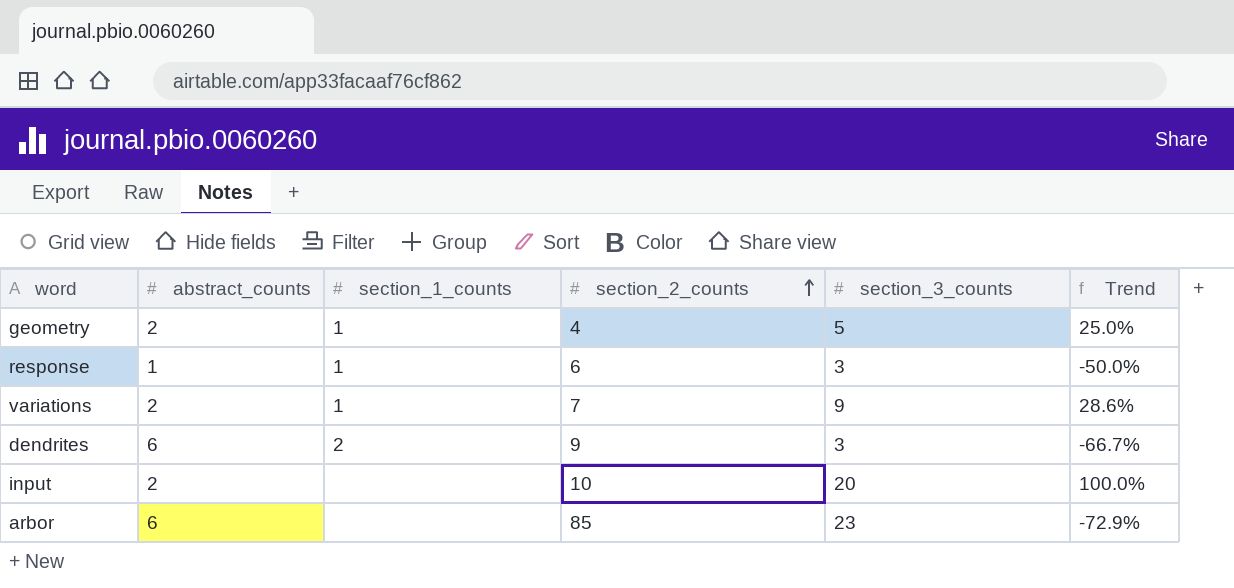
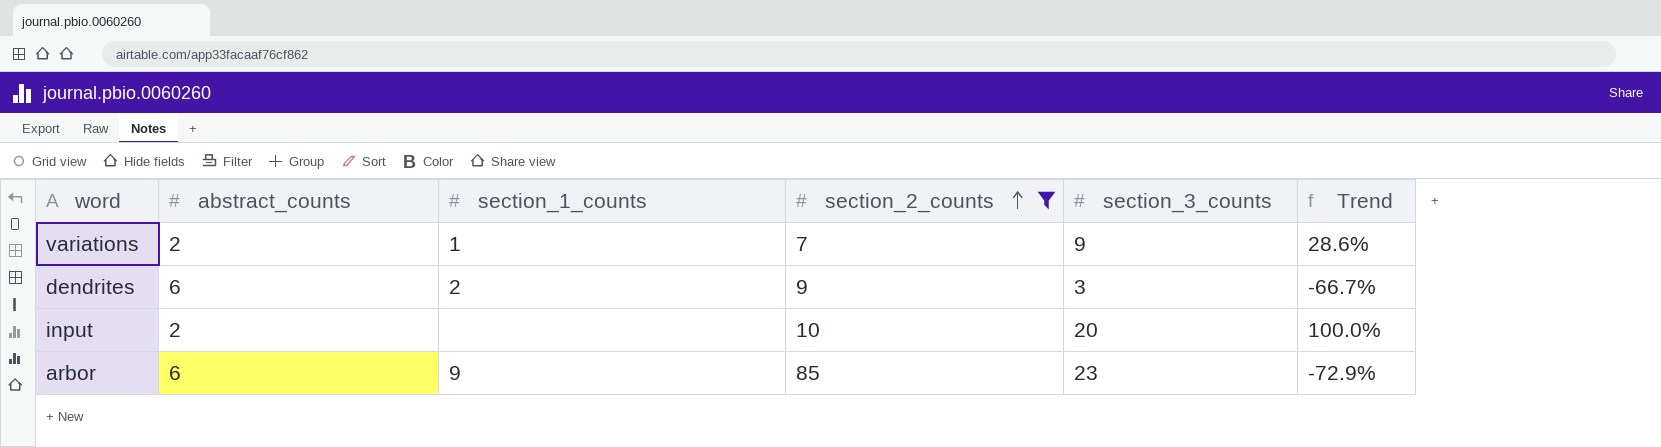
filter: none -> section_2_counts >= 7
arbor | section_1_counts: none -> 9

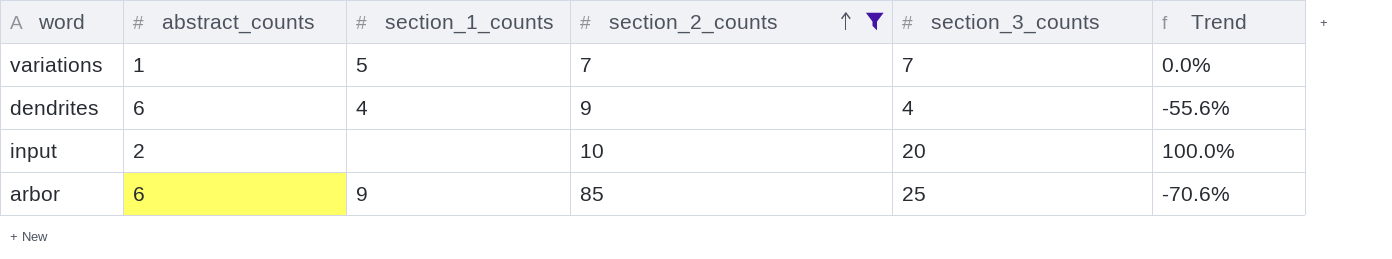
variations | abstract_counts: 2 -> 1
variations | section_1_counts: 1 -> 5
variations | section_3_counts: 9 -> 7
variations | Trend: 28.6% -> 0.0%
dendrites | section_1_counts: 2 -> 4
dendrites | section_3_counts: 3 -> 4
dendrites | Trend: -66.7% -> -55.6%
arbor | section_3_counts: 23 -> 25
arbor | Trend: -72.9% -> -70.6%

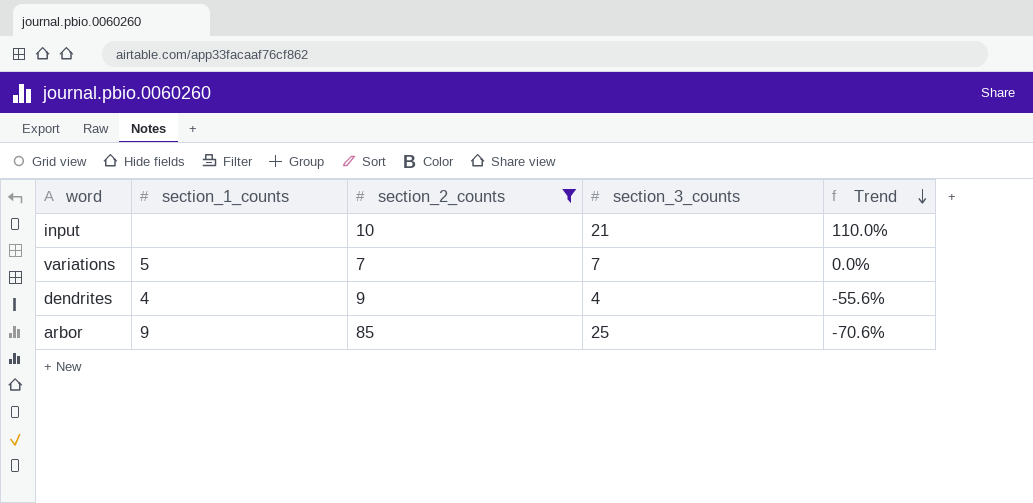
row order: section_2_counts ascending -> Trend descending
column abstract_counts | position: 2 -> none
input | section_3_counts: 20 -> 21
input | Trend: 100.0% -> 110.0%

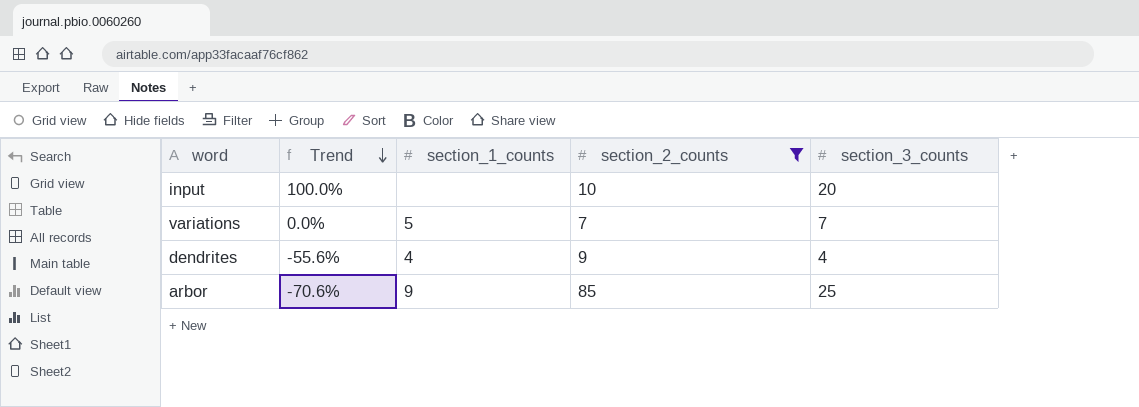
column Trend | position: 5 -> 2
input | Trend: 110.0% -> 100.0%
input | section_3_counts: 21 -> 20

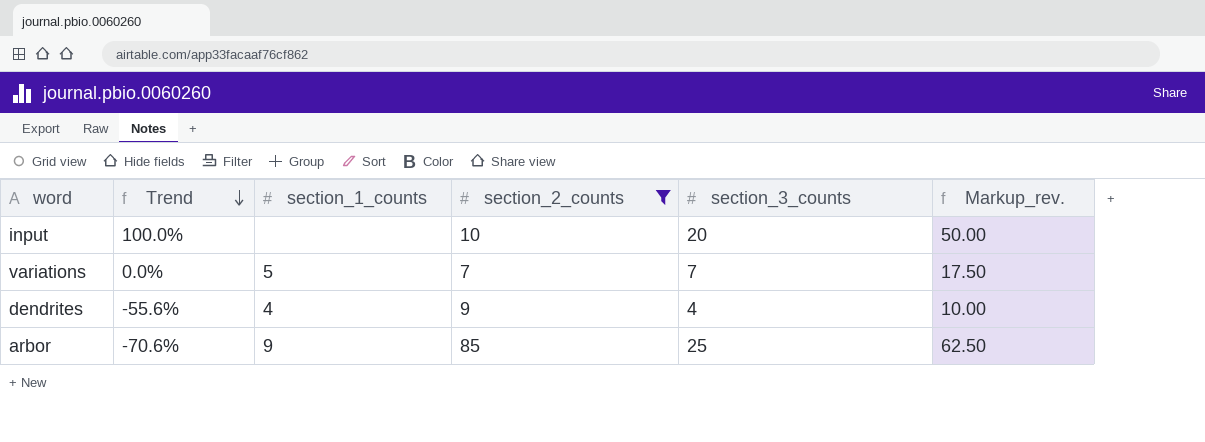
column Markup_rev. | formula: none -> [section_3_counts] * 2.5

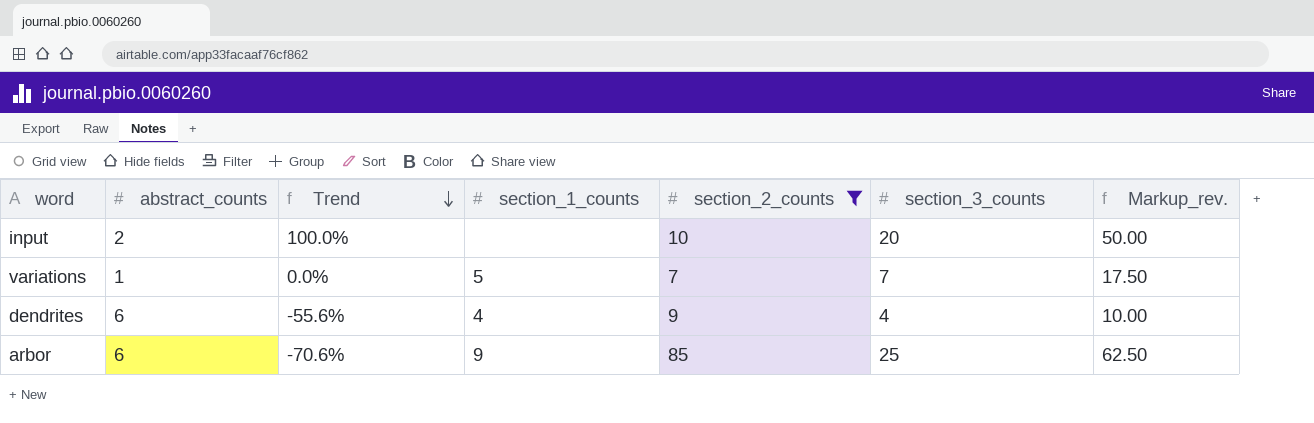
column abstract_counts | position: none -> 2

